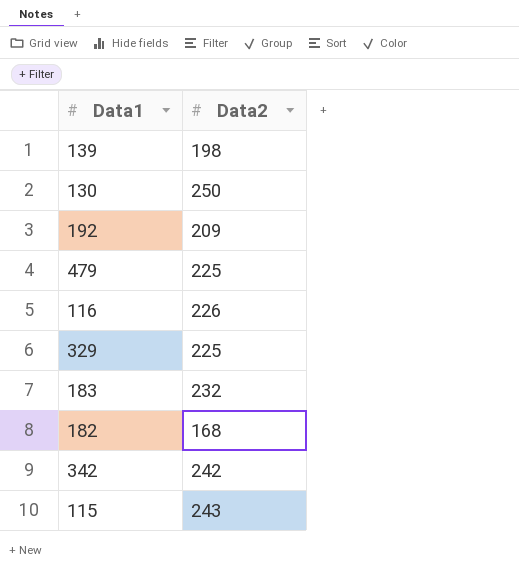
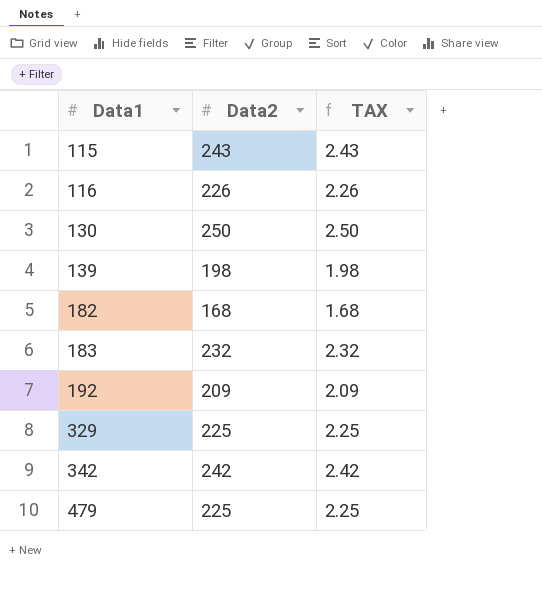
row order: none -> Data1 ascending
column TAX | formula: none -> [Data2] * 0.01

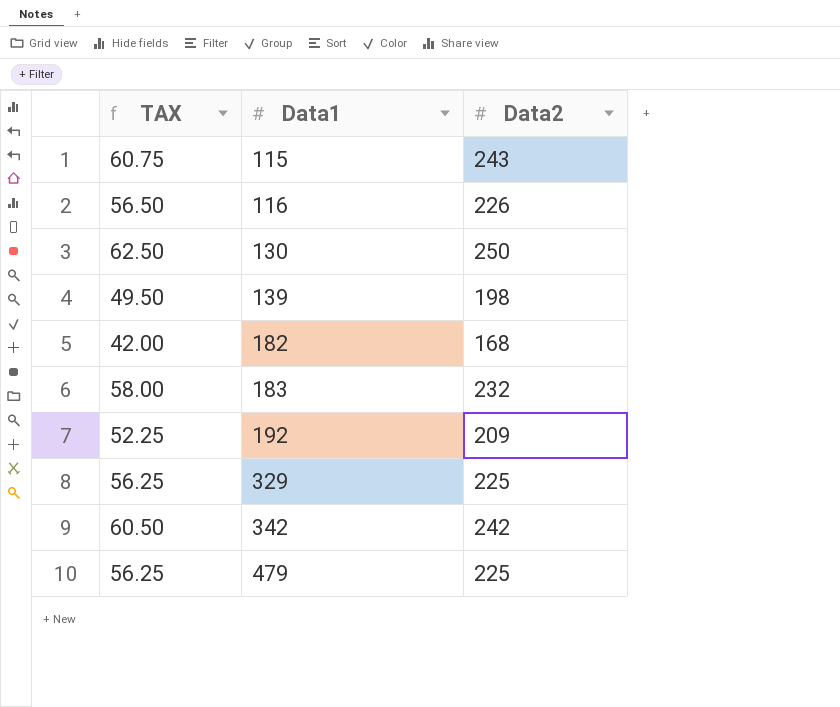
column TAX | formula: [Data2] * 0.01 -> [Data2] * 0.25
column TAX | position: 3 -> 1

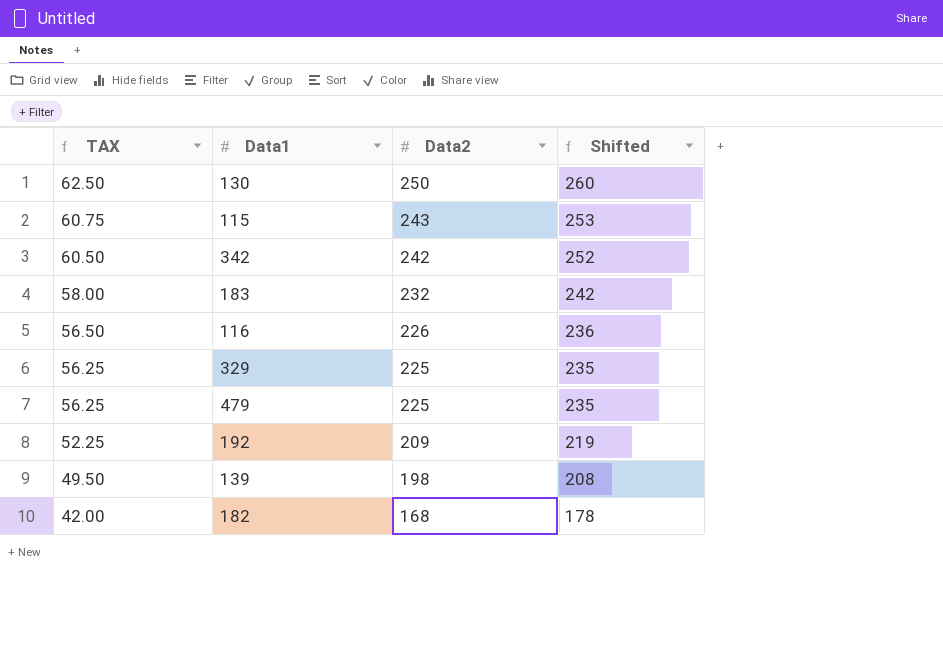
row order: Data1 ascending -> TAX descending
column Shifted | formula: none -> [Data2] + 10

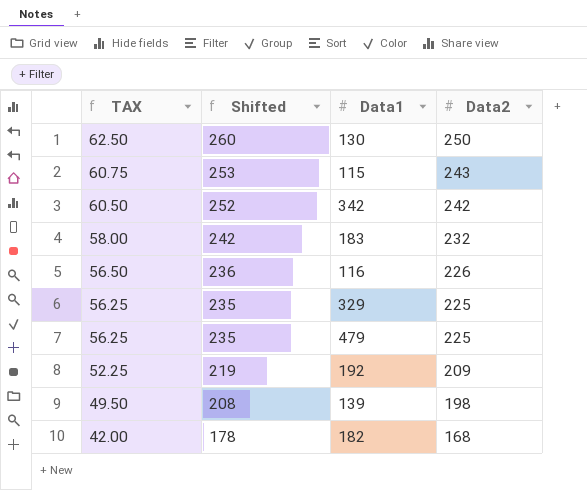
column Shifted | position: 4 -> 2

